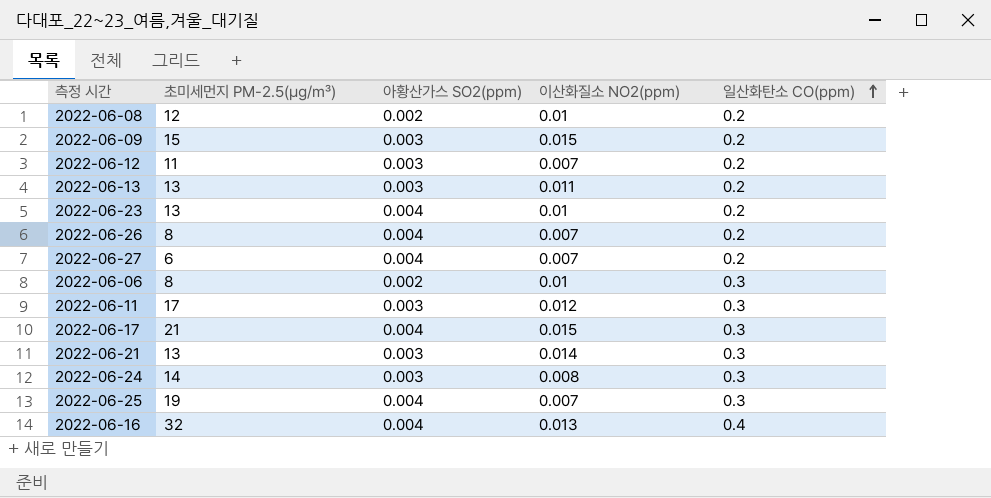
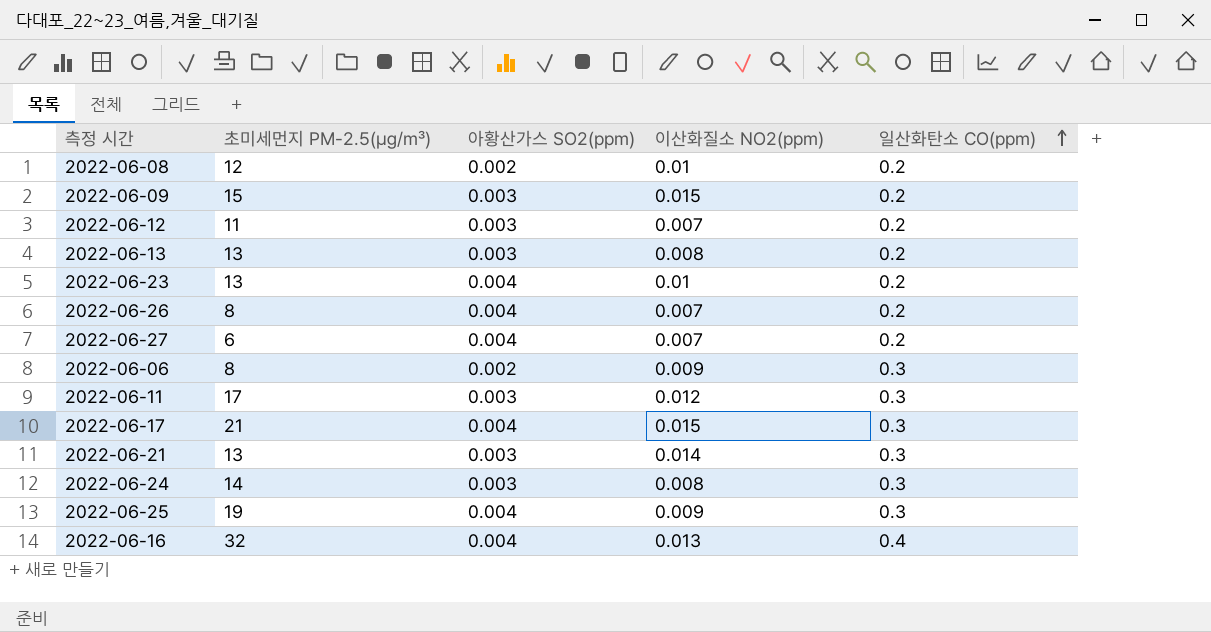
2022-06-13 | 이산화질소 NO2(ppm): 0.011 -> 0.008
2022-06-06 | 이산화질소 NO2(ppm): 0.01 -> 0.009
2022-06-25 | 이산화질소 NO2(ppm): 0.007 -> 0.009

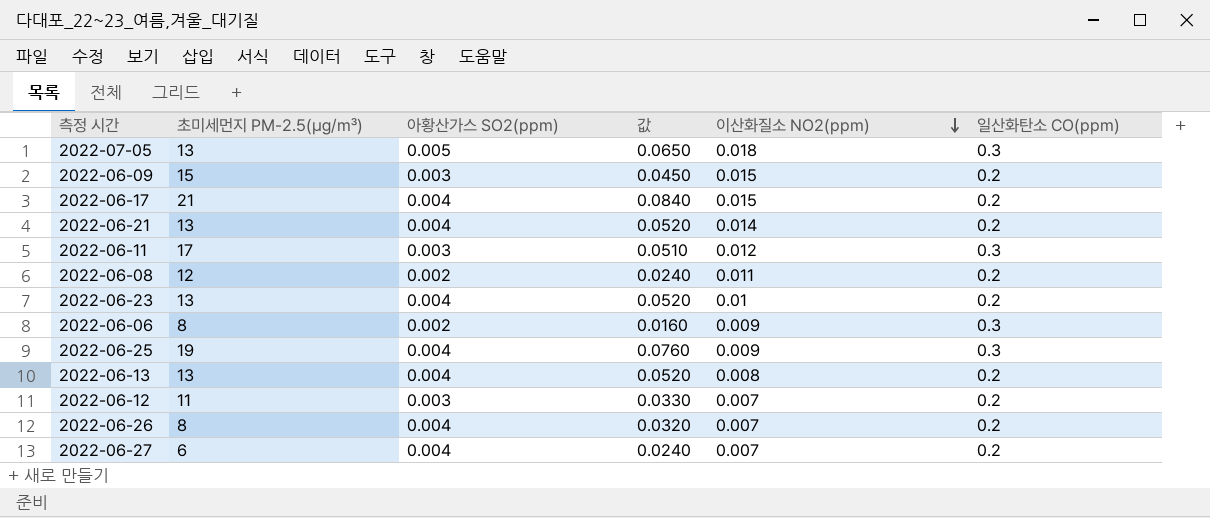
row order: 일산화탄소 CO(ppm) ascending -> 이산화질소 NO2(ppm) descending
column 값 | formula: none -> [초미세먼지 PM-2.5(㎍/㎥)] * [아황산가스 SO2(ppm)]
row 2022-06-24: 14 | 0.003 | 0.008 | 0.3 -> none
row 2022-06-16: 32 | 0.004 | 0.013 | 0.4 -> none
row 2022-07-05: none -> 13 | 0.005 | 0.0650 | 0.018 | 0.3
2022-06-17 | 일산화탄소 CO(ppm): 0.3 -> 0.2
2022-06-21 | 아황산가스 SO2(ppm): 0.003 -> 0.004
2022-06-21 | 일산화탄소 CO(ppm): 0.3 -> 0.2
2022-06-08 | 이산화질소 NO2(ppm): 0.01 -> 0.011
2022-06-13 | 아황산가스 SO2(ppm): 0.003 -> 0.004

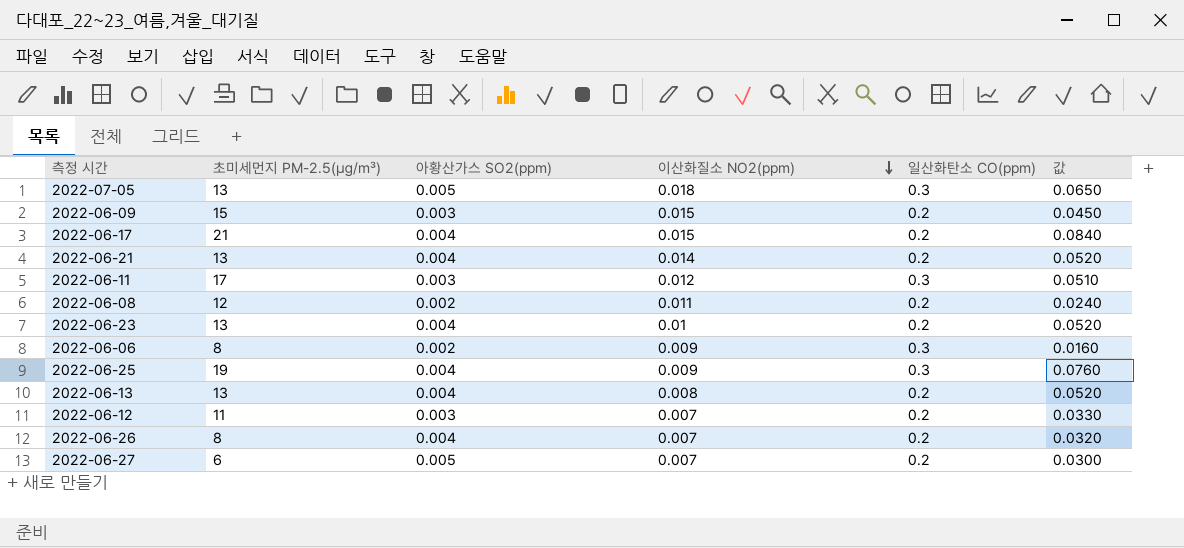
column 값 | position: 4 -> 6
2022-06-27 | 아황산가스 SO2(ppm): 0.004 -> 0.005
2022-06-27 | 값: 0.0240 -> 0.0300

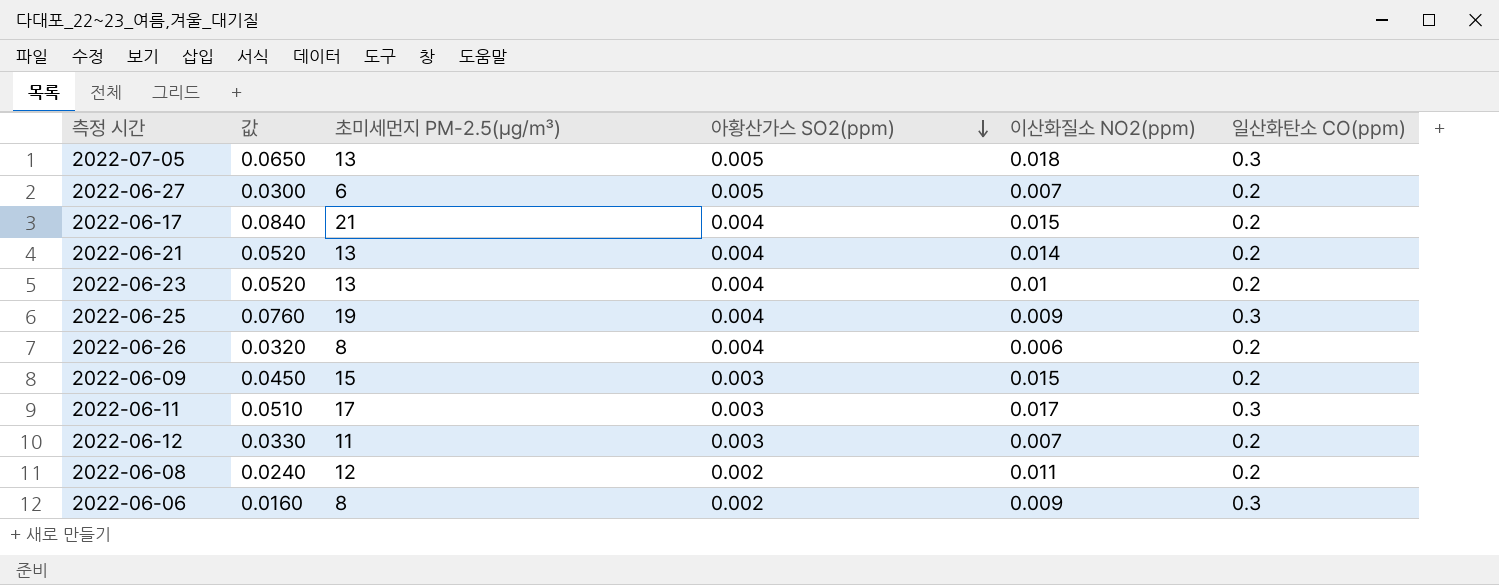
row order: 이산화질소 NO2(ppm) descending -> 아황산가스 SO2(ppm) descending
column 값 | position: 6 -> 2
row 2022-06-13: 13 | 0.004 | 0.008 | 0.2 | 0.0520 -> none
2022-06-26 | 이산화질소 NO2(ppm): 0.007 -> 0.006
2022-06-11 | 이산화질소 NO2(ppm): 0.012 -> 0.017

